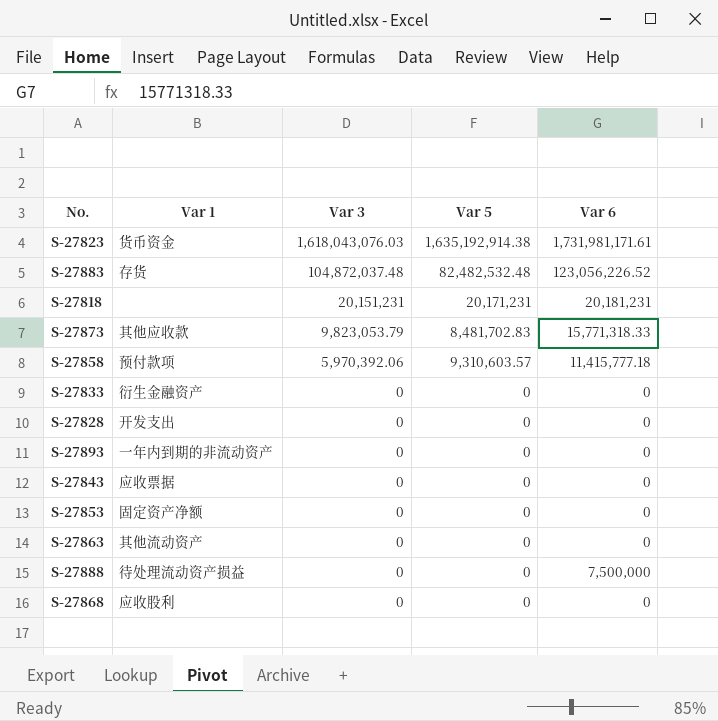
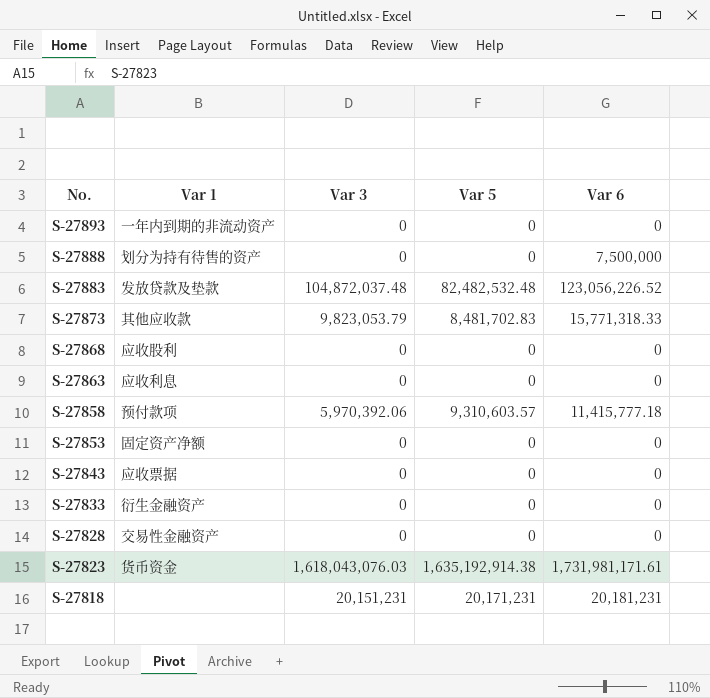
row order: Var 3 descending -> No. descending
S-27888 | Var 1: 待处理流动资产损益 -> 划分为持有待售的资产
S-27883 | Var 1: 存货 -> 发放贷款及垫款
S-27863 | Var 1: 其他流动资产 -> 应收利息
S-27828 | Var 1: 开发支出 -> 交易性金融资产

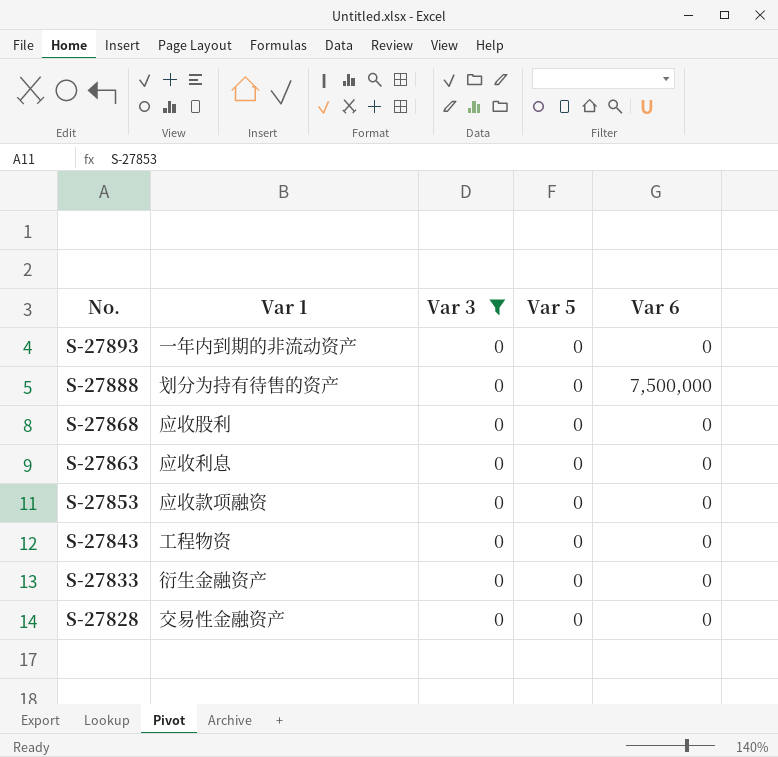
filter: none -> Var 3 = 0
S-27853 | Var 1: 固定资产净额 -> 应收款项融资
S-27843 | Var 1: 应收票据 -> 工程物资

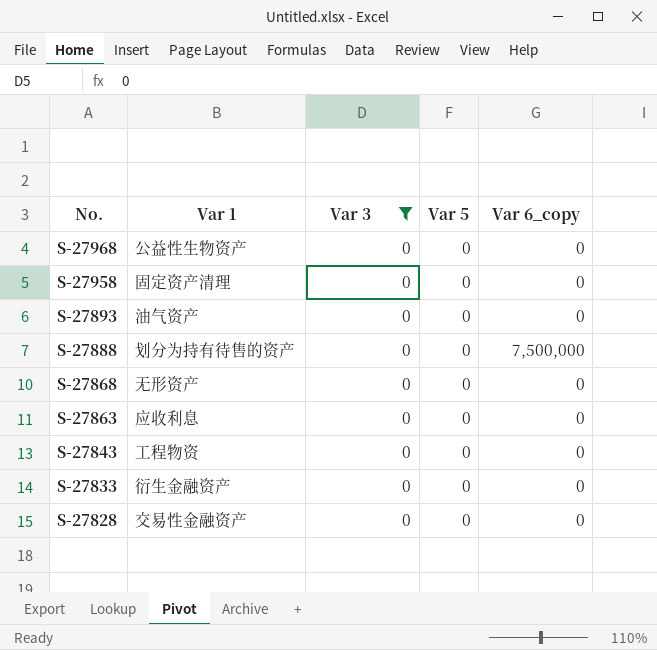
column name: Var 6 -> Var 6_copy
row S-27853: 应收款项融资 | 0 | 0 | 0 -> none
row S-27968: none -> 公益性生物资产 | 0 | 0 | 0
row S-27958: none -> 固定资产清理 | 0 | 0 | 0
S-27893 | Var 1: 一年内到期的非流动资产 -> 油气资产
S-27868 | Var 1: 应收股利 -> 无形资产

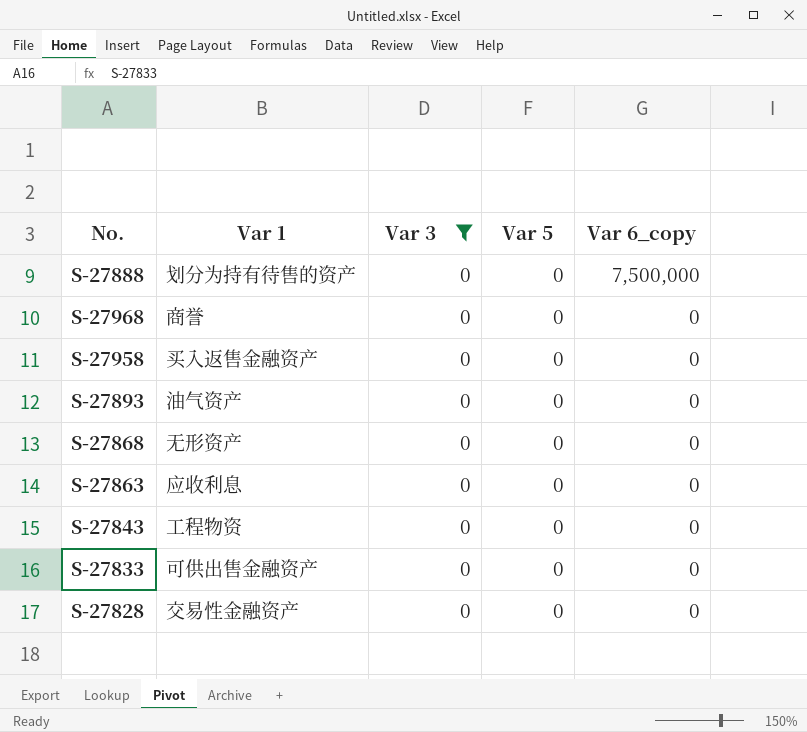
row order: No. descending -> Var 6_copy descending
S-27968 | Var 1: 公益性生物资产 -> 商誉
S-27958 | Var 1: 固定资产清理 -> 买入返售金融资产
S-27833 | Var 1: 衍生金融资产 -> 可供出售金融资产

